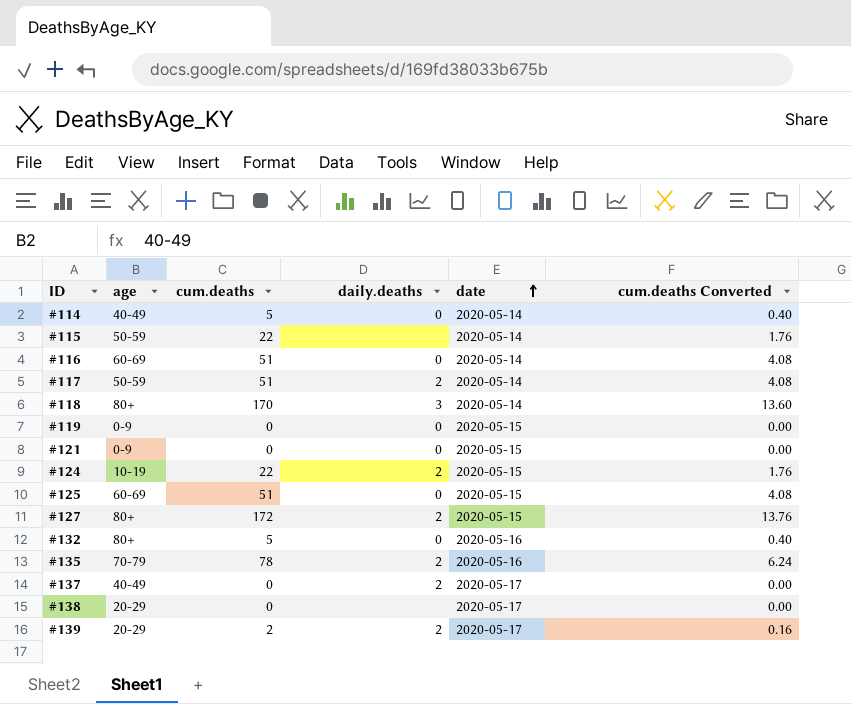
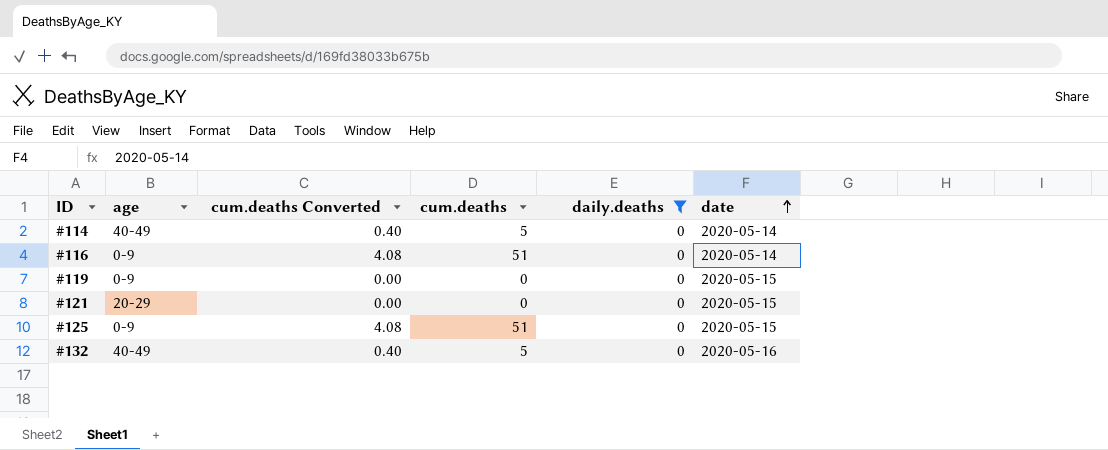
filter: none -> daily.deaths = 0
column cum.deaths Converted | position: 6 -> 3
#116 | age: 60-69 -> 0-9
#121 | age: 0-9 -> 20-29
#125 | age: 60-69 -> 0-9
#132 | age: 80+ -> 40-49

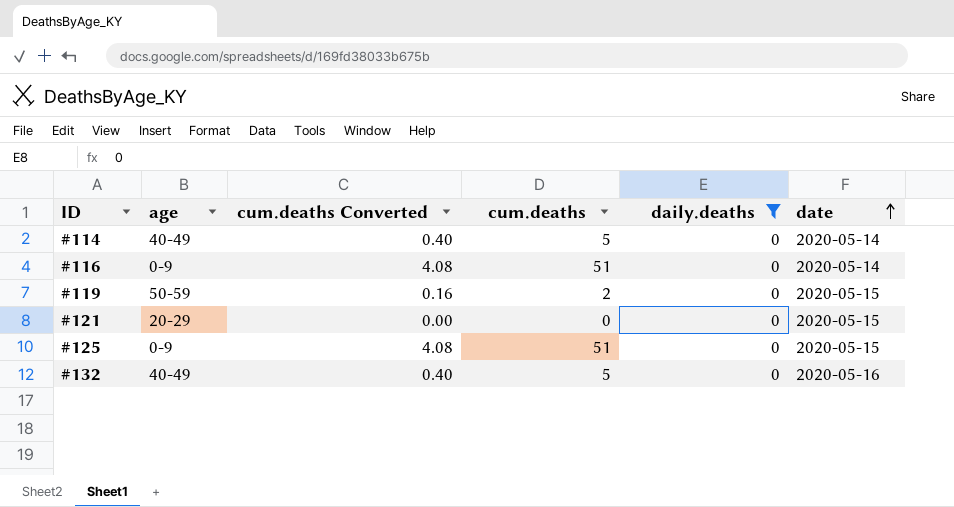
#119 | age: 0-9 -> 50-59
#119 | cum.deaths Converted: 0.00 -> 0.16
#119 | cum.deaths: 0 -> 2

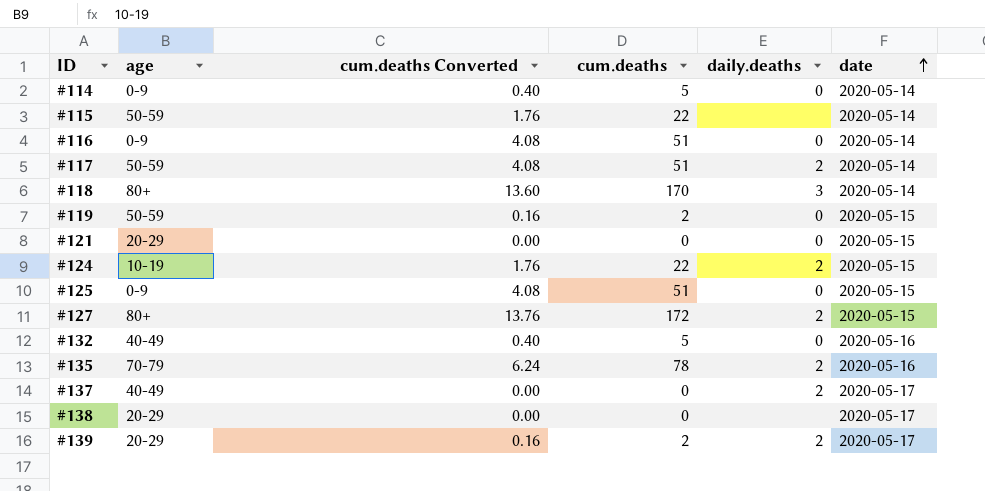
filter: daily.deaths = 0 -> none
#114 | age: 40-49 -> 0-9

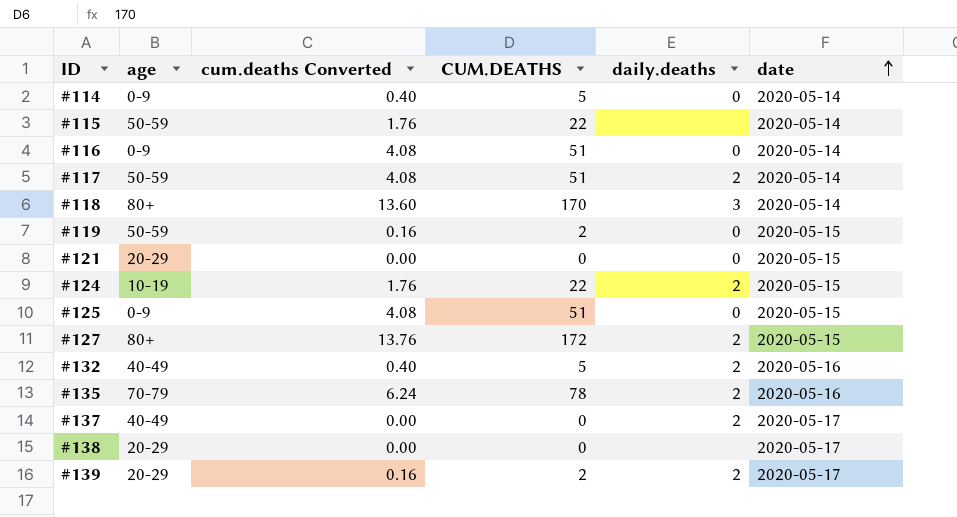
column name: cum.deaths -> CUM.DEATHS
#132 | daily.deaths: 0 -> 2

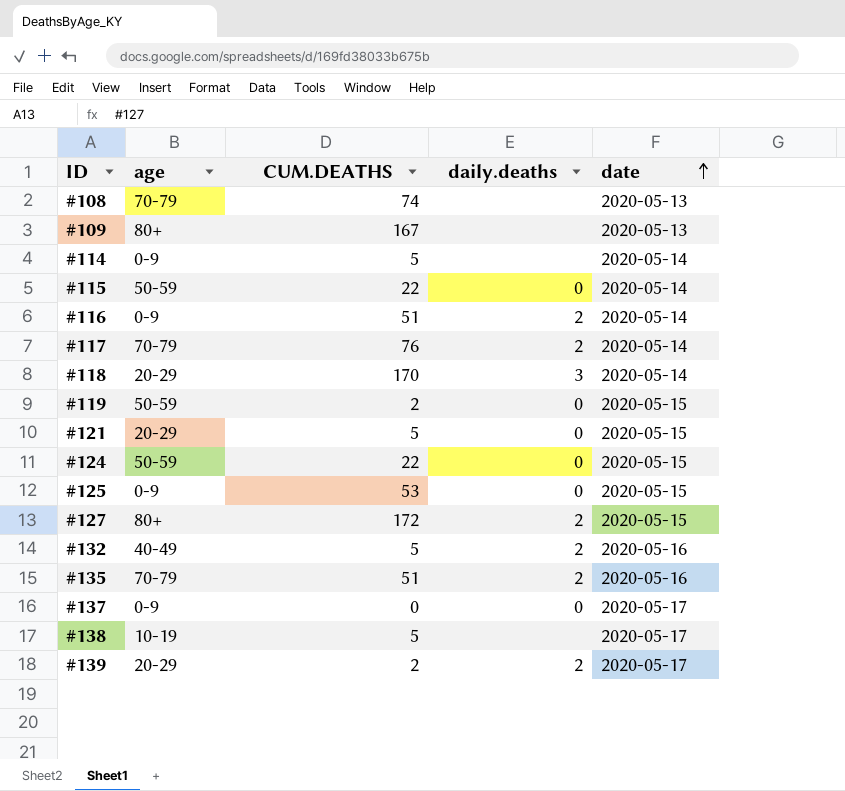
column cum.deaths Converted | formula: [CUM.DEATHS] * 0.08 -> none
row #108: none -> 70-79 | 74 | none | 2020-05-13
row #109: none -> 80+ | 167 | none | 2020-05-13
#114 | daily.deaths: 0 -> none
#115 | daily.deaths: none -> 0
#116 | daily.deaths: 0 -> 2
#117 | age: 50-59 -> 70-79
#117 | CUM.DEATHS: 51 -> 76
#118 | age: 80+ -> 20-29
#121 | CUM.DEATHS: 0 -> 5
#124 | age: 10-19 -> 50-59
#124 | daily.deaths: 2 -> 0
#125 | CUM.DEATHS: 51 -> 53
#135 | CUM.DEATHS: 78 -> 51
#137 | age: 40-49 -> 0-9
#137 | daily.deaths: 2 -> 0
#138 | age: 20-29 -> 10-19
#138 | CUM.DEATHS: 0 -> 5

